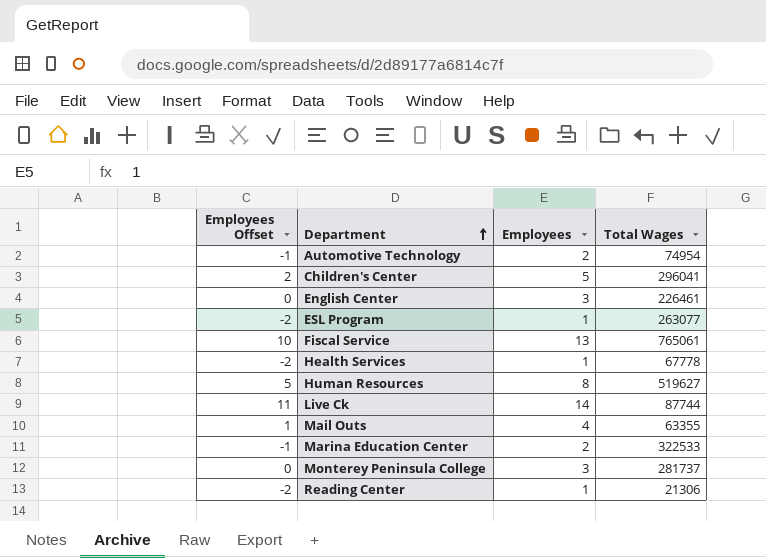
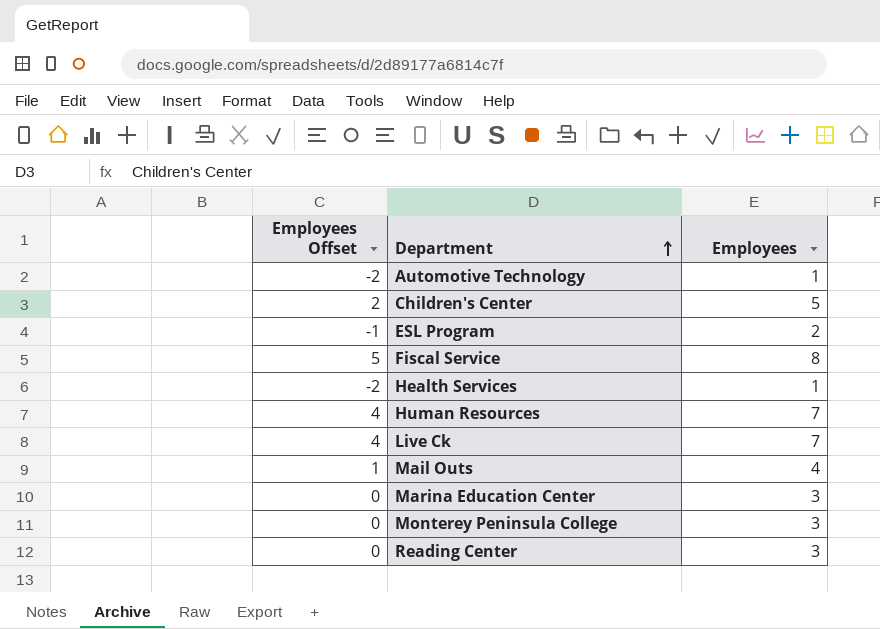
column Total Wages | position: 4 -> none
row English Center: 0 | 3 | 226461 -> none
Automotive Technology | Employees Offset: -1 -> -2
Automotive Technology | Employees: 2 -> 1
ESL Program | Employees Offset: -2 -> -1
ESL Program | Employees: 1 -> 2
Fiscal Service | Employees Offset: 10 -> 5
Fiscal Service | Employees: 13 -> 8
Human Resources | Employees Offset: 5 -> 4
Human Resources | Employees: 8 -> 7
Live Ck | Employees Offset: 11 -> 4
Live Ck | Employees: 14 -> 7
Marina Education Center | Employees Offset: -1 -> 0
Marina Education Center | Employees: 2 -> 3
Reading Center | Employees Offset: -2 -> 0
Reading Center | Employees: 1 -> 3

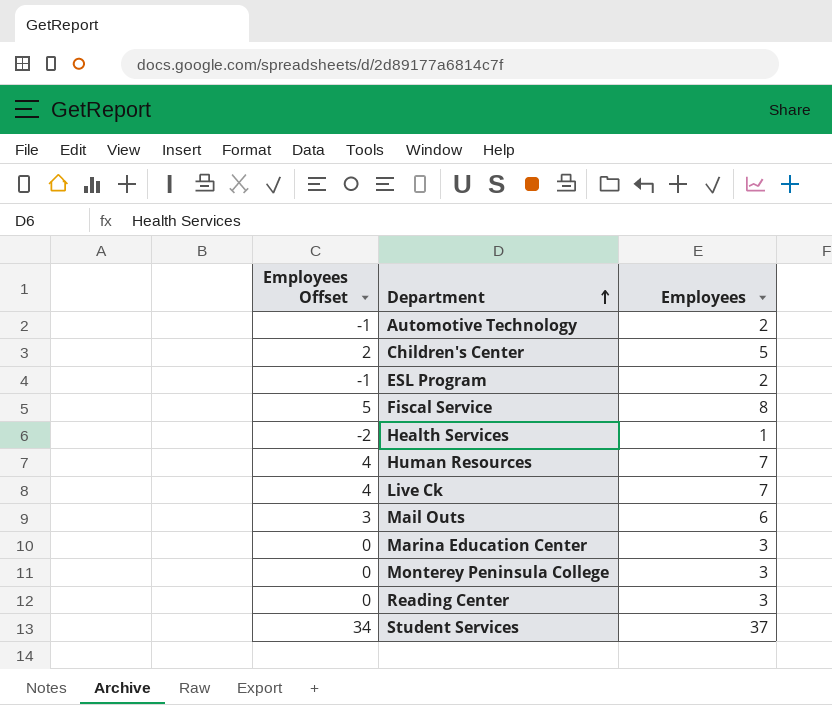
Automotive Technology | Employees Offset: -2 -> -1
Automotive Technology | Employees: 1 -> 2
Mail Outs | Employees Offset: 1 -> 3
Mail Outs | Employees: 4 -> 6
row Student Services: none -> 34 | 37

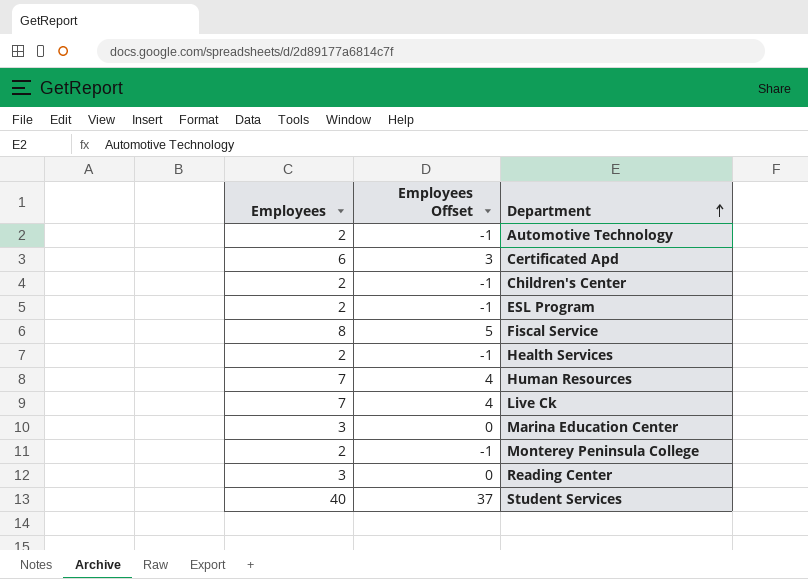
column Employees | position: 3 -> 1
row Mail Outs: 3 | 6 -> none
row Certificated Apd: none -> 6 | 3
Children's Center | Employees: 5 -> 2
Children's Center | Employees Offset: 2 -> -1
Health Services | Employees: 1 -> 2
Health Services | Employees Offset: -2 -> -1
Monterey Peninsula College | Employees: 3 -> 2
Monterey Peninsula College | Employees Offset: 0 -> -1
Student Services | Employees: 37 -> 40
Student Services | Employees Offset: 34 -> 37

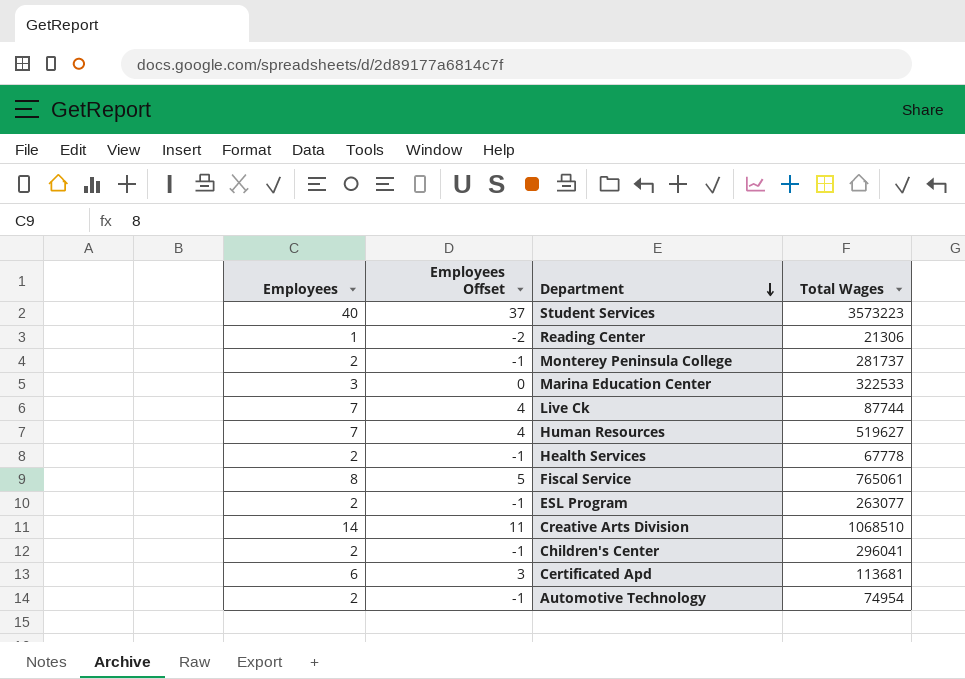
row order: Department ascending -> Department descending
column Total Wages | position: none -> 4
Reading Center | Employees: 3 -> 1
Reading Center | Employees Offset: 0 -> -2
row Creative Arts Division: none -> 14 | 11 | 1068510

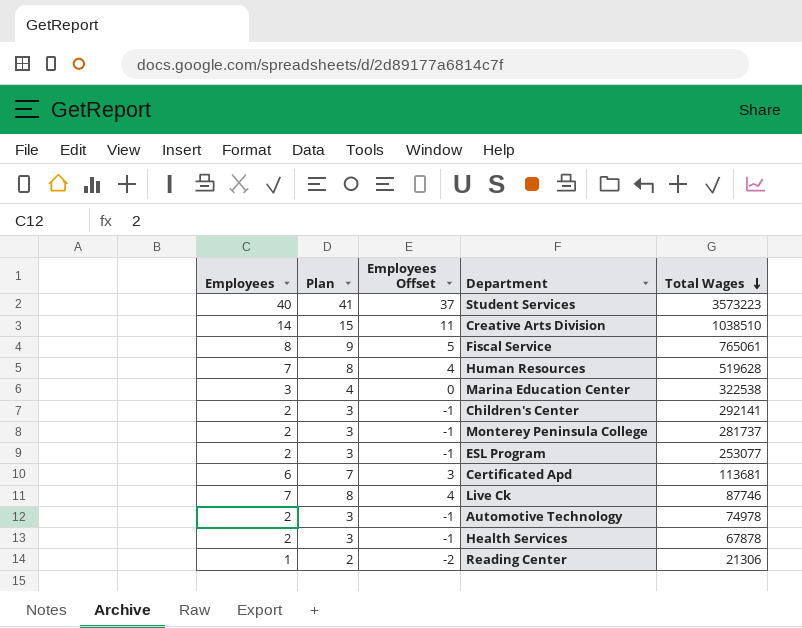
row order: Department descending -> Total Wages descending
column Plan | formula: none -> [Employees] + 1
Creative Arts Division | Total Wages: 1068510 -> 1038510
Human Resources | Total Wages: 519627 -> 519628
Marina Education Center | Total Wages: 322533 -> 322538
Children's Center | Total Wages: 296041 -> 292141
ESL Program | Total Wages: 263077 -> 253077
Live Ck | Total Wages: 87744 -> 87746
Automotive Technology | Total Wages: 74954 -> 74978
Health Services | Total Wages: 67778 -> 67878

